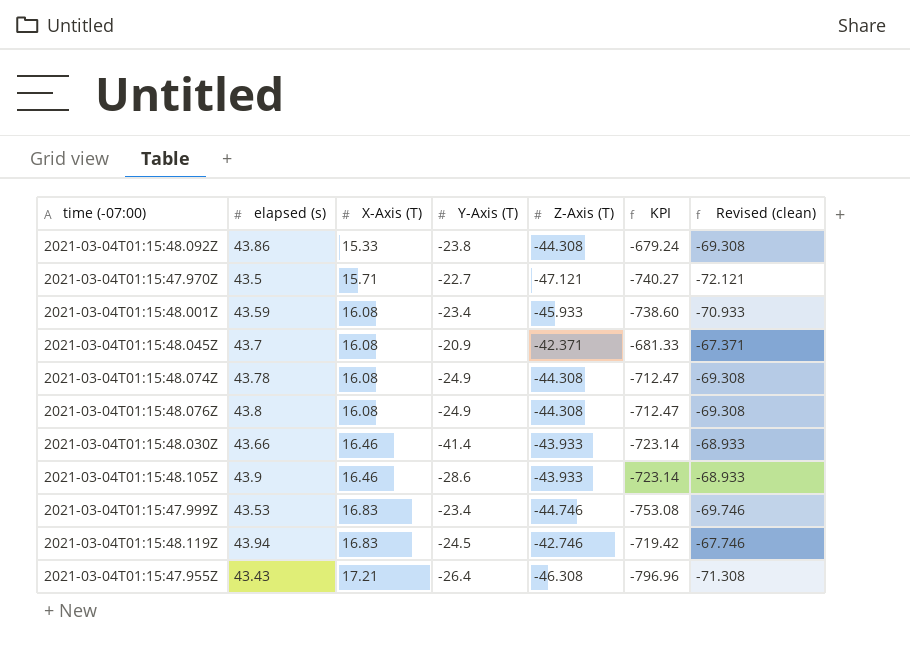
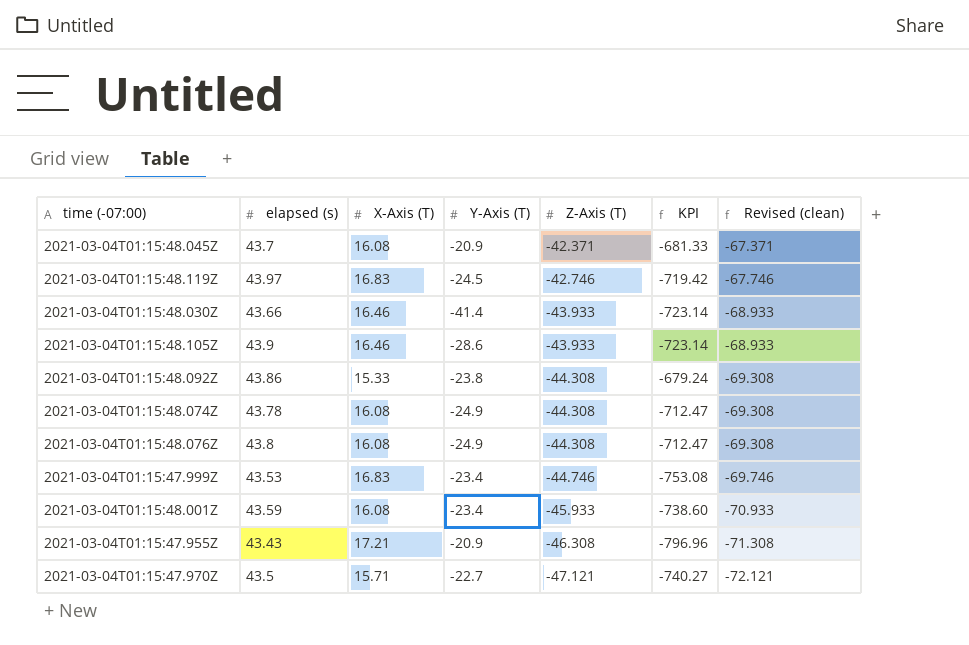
row order: X-Axis (T) ascending -> Z-Axis (T) descending
2021-03-04T01:15:48.119Z | elapsed (s): 43.94 -> 43.97
2021-03-04T01:15:47.955Z | Y-Axis (T): -26.4 -> -20.9

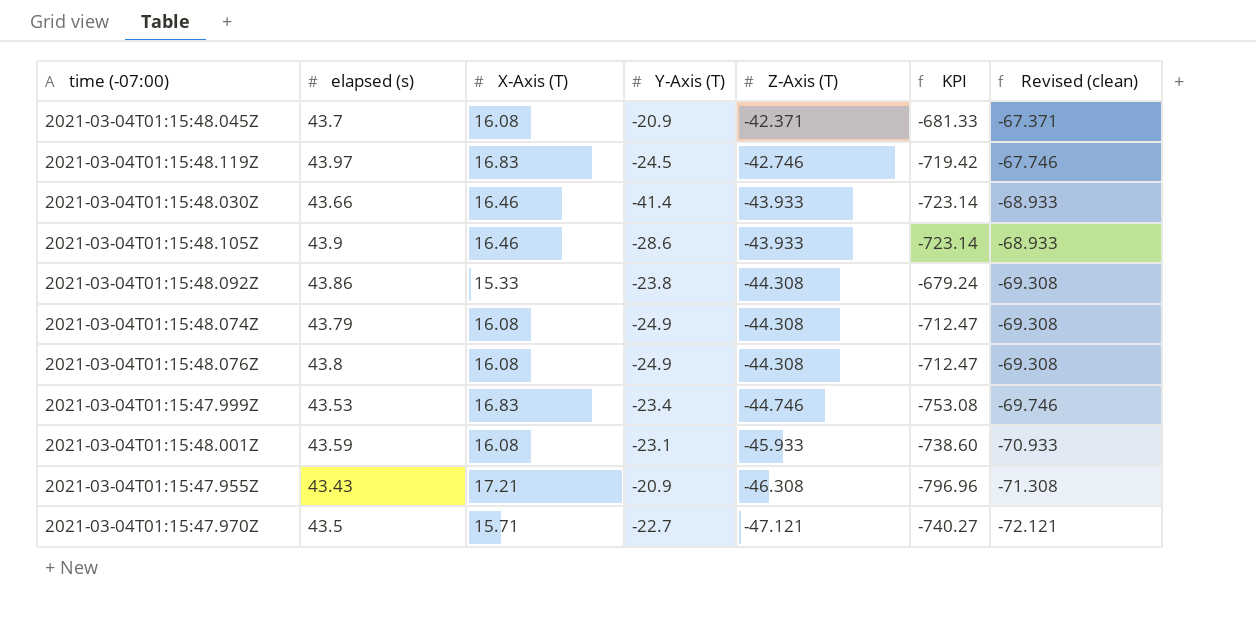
2021-03-04T01:15:48.074Z | elapsed (s): 43.78 -> 43.79
2021-03-04T01:15:48.001Z | Y-Axis (T): -23.4 -> -23.1

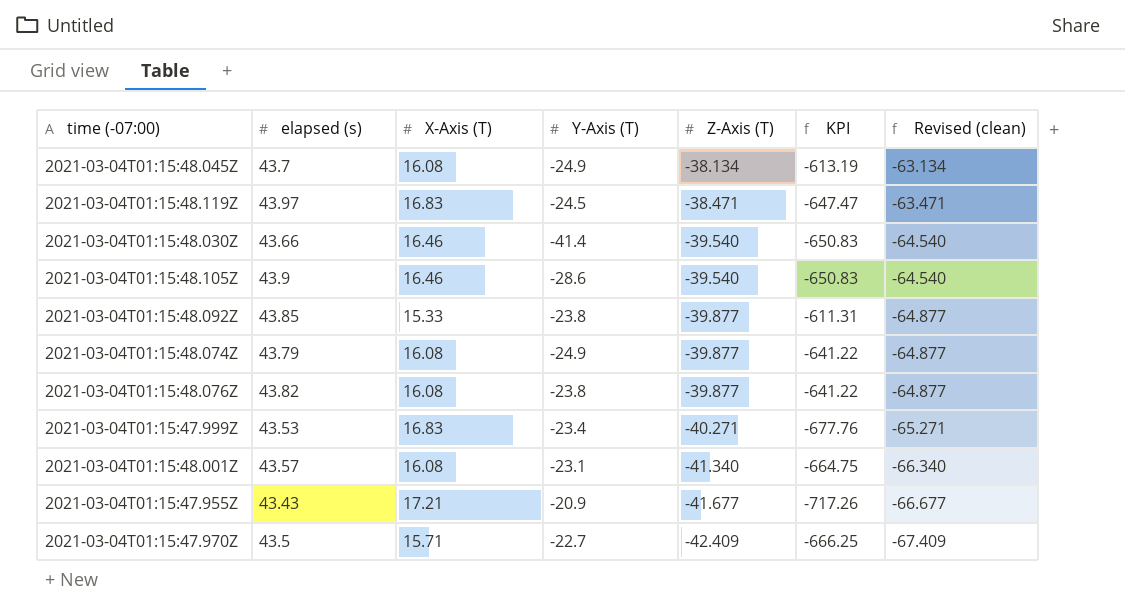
2021-03-04T01:15:48.045Z | Y-Axis (T): -20.9 -> -24.9
2021-03-04T01:15:48.045Z | Z-Axis (T): -42.371 -> -38.134
2021-03-04T01:15:48.045Z | KPI: -681.33 -> -613.19
2021-03-04T01:15:48.045Z | Revised (clean): -67.371 -> -63.134
2021-03-04T01:15:48.119Z | Z-Axis (T): -42.746 -> -38.471
2021-03-04T01:15:48.119Z | KPI: -719.42 -> -647.47
2021-03-04T01:15:48.119Z | Revised (clean): -67.746 -> -63.471
2021-03-04T01:15:48.030Z | Z-Axis (T): -43.933 -> -39.540
2021-03-04T01:15:48.030Z | KPI: -723.14 -> -650.83
2021-03-04T01:15:48.030Z | Revised (clean): -68.933 -> -64.540
2021-03-04T01:15:48.105Z | Z-Axis (T): -43.933 -> -39.540
2021-03-04T01:15:48.105Z | KPI: -723.14 -> -650.83
2021-03-04T01:15:48.105Z | Revised (clean): -68.933 -> -64.540
2021-03-04T01:15:48.092Z | elapsed (s): 43.86 -> 43.85
2021-03-04T01:15:48.092Z | Z-Axis (T): -44.308 -> -39.877
2021-03-04T01:15:48.092Z | KPI: -679.24 -> -611.31
2021-03-04T01:15:48.092Z | Revised (clean): -69.308 -> -64.877
2021-03-04T01:15:48.074Z | Z-Axis (T): -44.308 -> -39.877
2021-03-04T01:15:48.074Z | KPI: -712.47 -> -641.22
2021-03-04T01:15:48.074Z | Revised (clean): -69.308 -> -64.877
2021-03-04T01:15:48.076Z | elapsed (s): 43.8 -> 43.82
2021-03-04T01:15:48.076Z | Y-Axis (T): -24.9 -> -23.8
2021-03-04T01:15:48.076Z | Z-Axis (T): -44.308 -> -39.877
2021-03-04T01:15:48.076Z | KPI: -712.47 -> -641.22
2021-03-04T01:15:48.076Z | Revised (clean): -69.308 -> -64.877
2021-03-04T01:15:47.999Z | Z-Axis (T): -44.746 -> -40.271
2021-03-04T01:15:47.999Z | KPI: -753.08 -> -677.76
2021-03-04T01:15:47.999Z | Revised (clean): -69.746 -> -65.271
2021-03-04T01:15:48.001Z | elapsed (s): 43.59 -> 43.57
2021-03-04T01:15:48.001Z | Z-Axis (T): -45.933 -> -41.340
2021-03-04T01:15:48.001Z | KPI: -738.60 -> -664.75
2021-03-04T01:15:48.001Z | Revised (clean): -70.933 -> -66.340
2021-03-04T01:15:47.955Z | Z-Axis (T): -46.308 -> -41.677
2021-03-04T01:15:47.955Z | KPI: -796.96 -> -717.26
2021-03-04T01:15:47.955Z | Revised (clean): -71.308 -> -66.677
2021-03-04T01:15:47.970Z | Z-Axis (T): -47.121 -> -42.409
2021-03-04T01:15:47.970Z | KPI: -740.27 -> -666.25
2021-03-04T01:15:47.970Z | Revised (clean): -72.121 -> -67.409

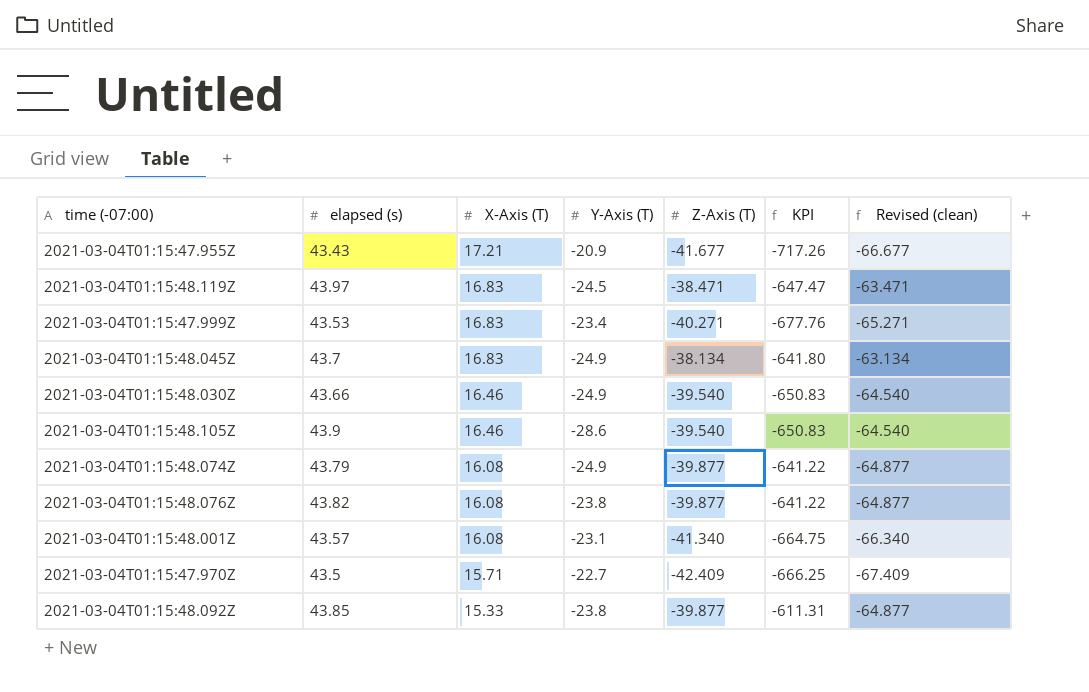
row order: Z-Axis (T) descending -> X-Axis (T) descending
2021-03-04T01:15:48.045Z | X-Axis (T): 16.08 -> 16.83
2021-03-04T01:15:48.045Z | KPI: -613.19 -> -641.80
2021-03-04T01:15:48.030Z | Y-Axis (T): -41.4 -> -24.9

